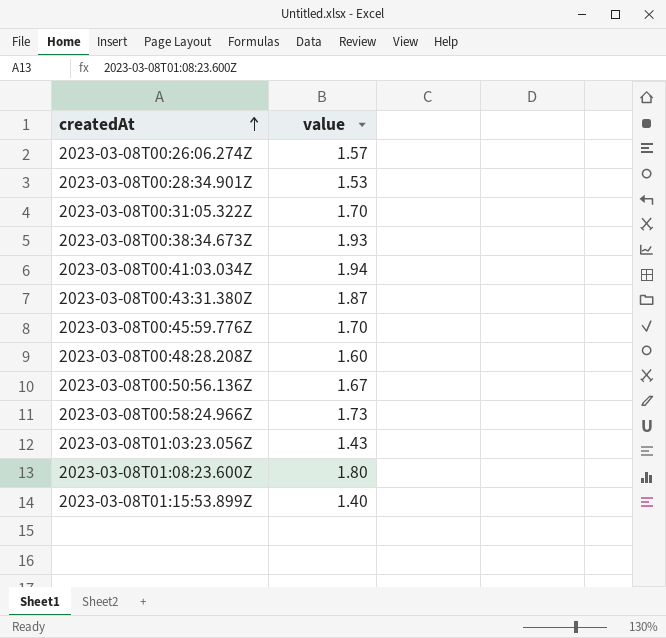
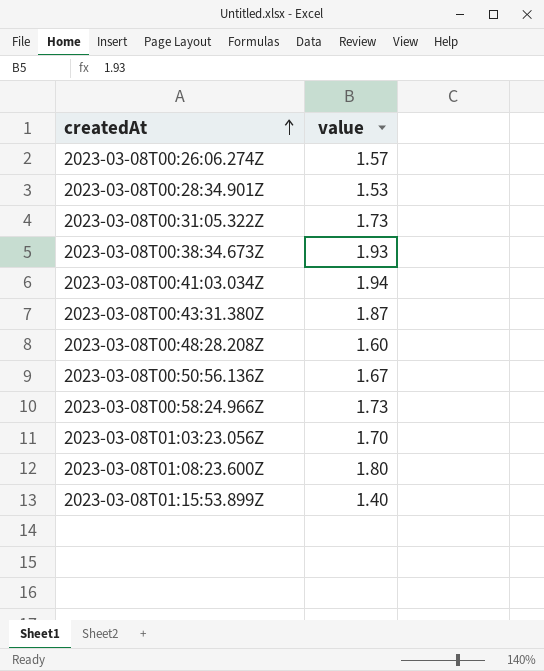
row 2023-03-08T00:45:59.776Z: 1.70 -> none
2023-03-08T00:31:05.322Z | value: 1.70 -> 1.73
2023-03-08T01:03:23.056Z | value: 1.43 -> 1.70

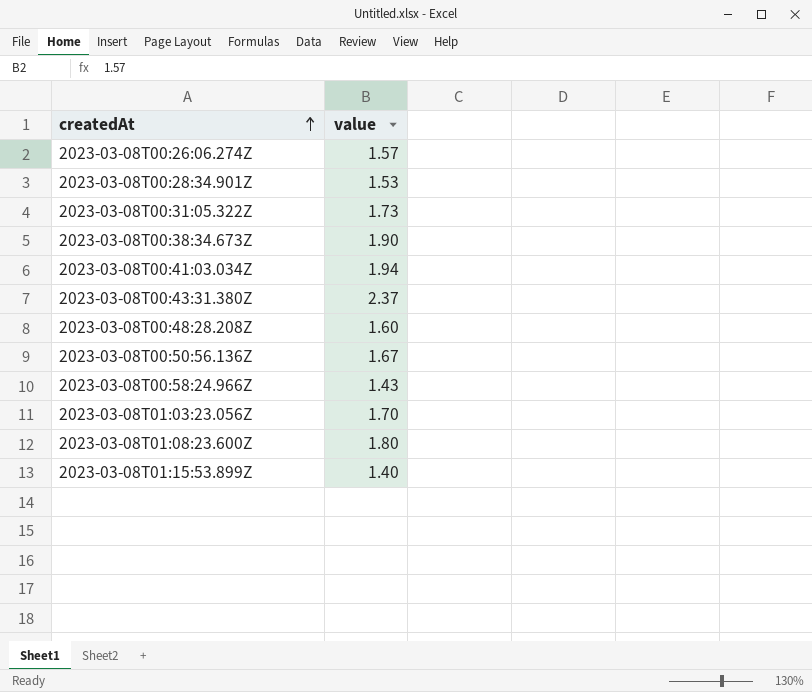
2023-03-08T00:38:34.673Z | value: 1.93 -> 1.90
2023-03-08T00:43:31.380Z | value: 1.87 -> 2.37
2023-03-08T00:58:24.966Z | value: 1.73 -> 1.43

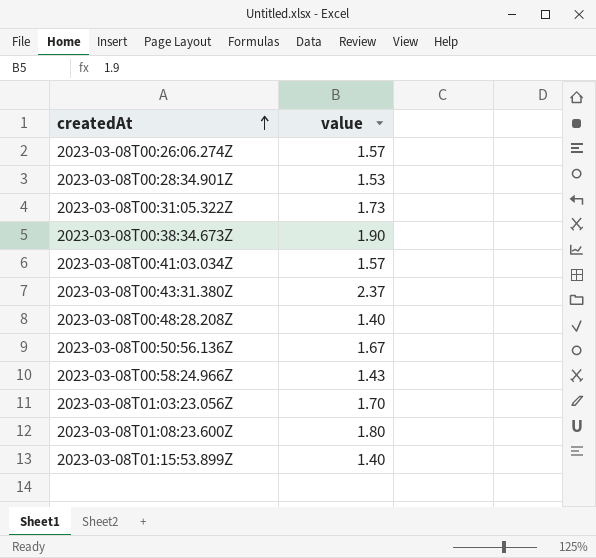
2023-03-08T00:41:03.034Z | value: 1.94 -> 1.57
2023-03-08T00:48:28.208Z | value: 1.60 -> 1.40

